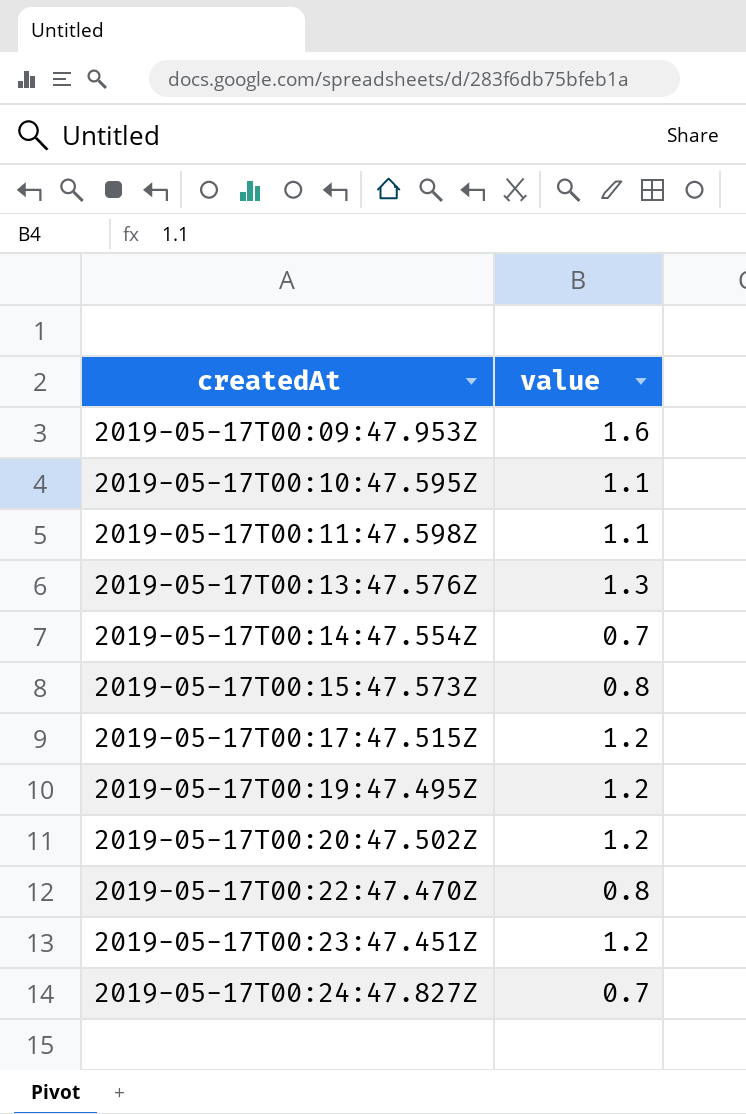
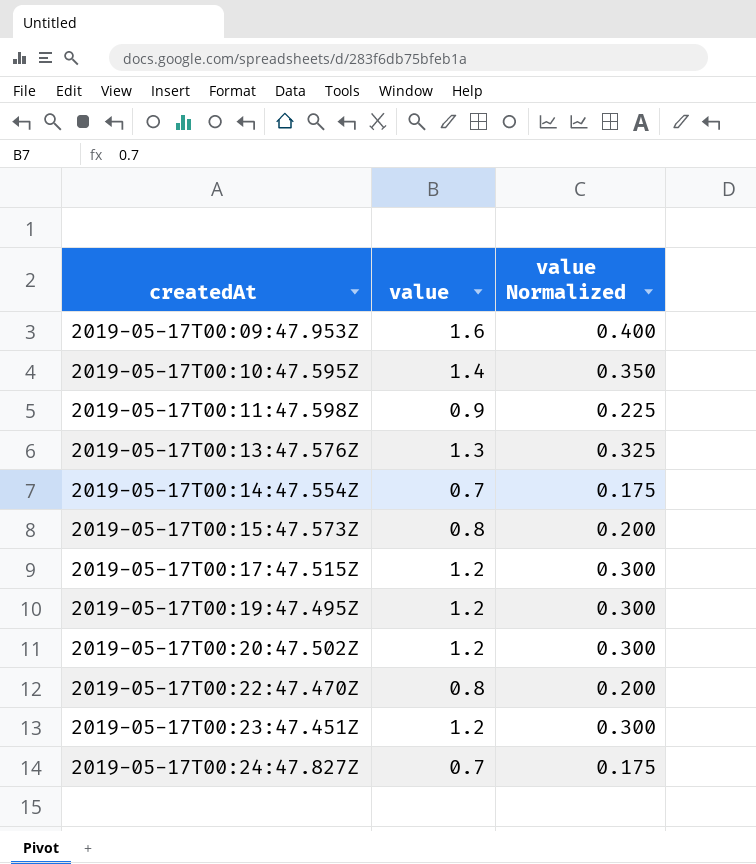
column value Normalized | formula: none -> [value] * 0.25
2019-05-17T00:10:47.595Z | value: 1.1 -> 1.4
2019-05-17T00:11:47.598Z | value: 1.1 -> 0.9

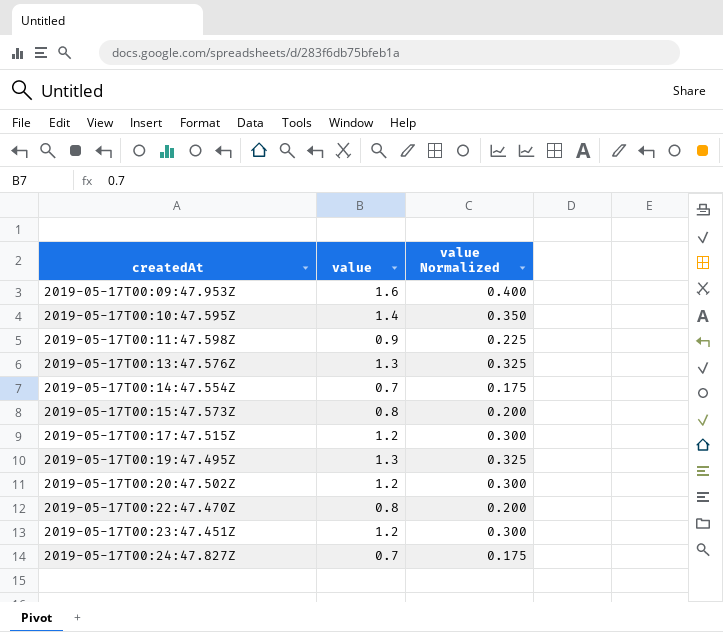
2019-05-17T00:19:47.495Z | value: 1.2 -> 1.3
2019-05-17T00:19:47.495Z | value Normalized: 0.300 -> 0.325

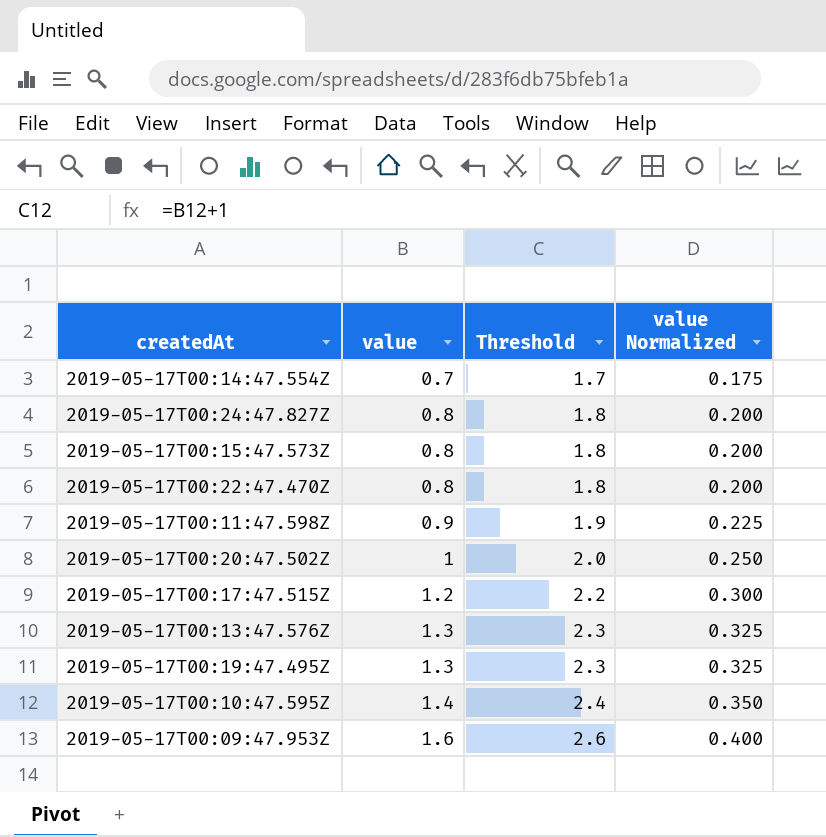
row order: createdAt ascending -> value ascending
column Threshold | formula: none -> [value] + 1
row 2019-05-17T00:23:47.451Z: 1.2 | 0.300 -> none
2019-05-17T00:24:47.827Z | value: 0.7 -> 0.8
2019-05-17T00:24:47.827Z | value Normalized: 0.175 -> 0.200
2019-05-17T00:20:47.502Z | value: 1.2 -> 1
2019-05-17T00:20:47.502Z | value Normalized: 0.300 -> 0.250

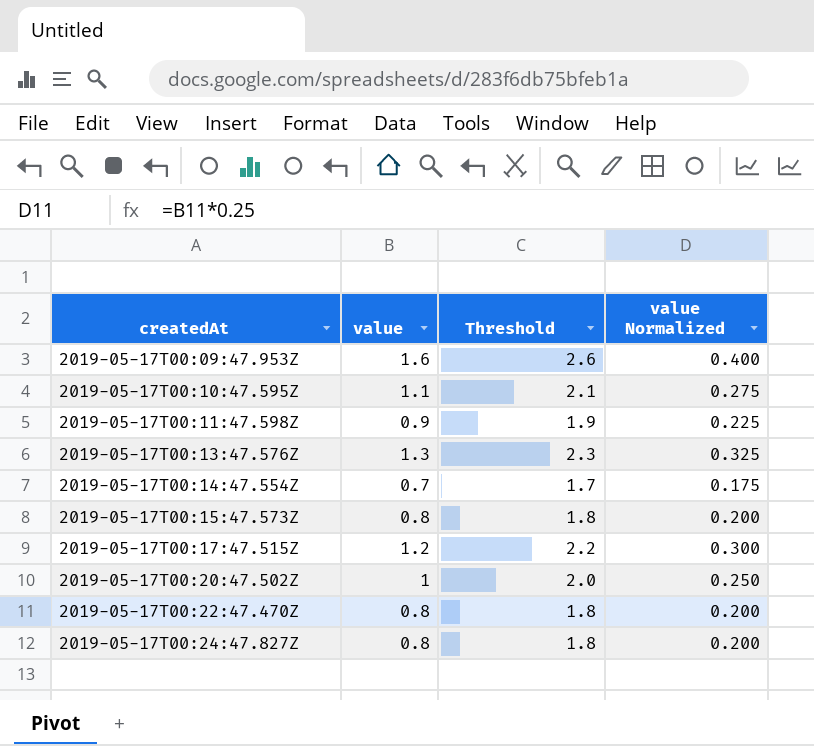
row order: value ascending -> createdAt ascending
row 2019-05-17T00:19:47.495Z: 1.3 | 2.3 | 0.325 -> none
2019-05-17T00:10:47.595Z | value: 1.4 -> 1.1
2019-05-17T00:10:47.595Z | Threshold: 2.4 -> 2.1
2019-05-17T00:10:47.595Z | value Normalized: 0.350 -> 0.275

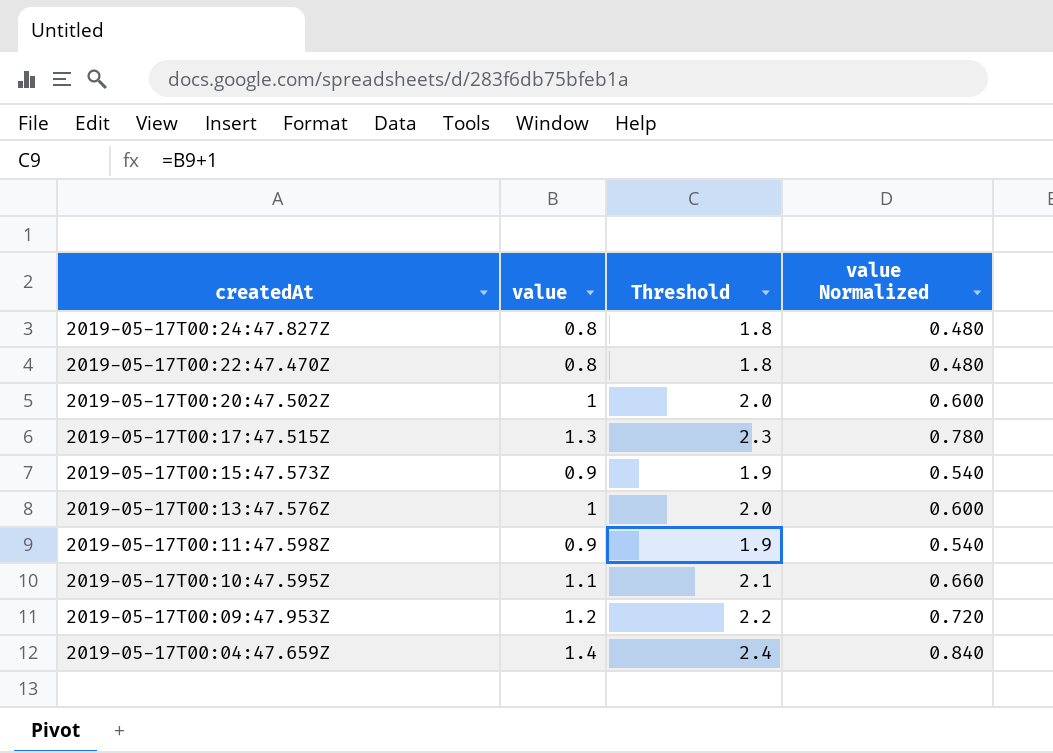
row order: createdAt ascending -> createdAt descending
column value Normalized | formula: [value] * 0.25 -> [value] * 0.6
row 2019-05-17T00:14:47.554Z: 0.7 | 1.7 | 0.175 -> none
2019-05-17T00:17:47.515Z | value: 1.2 -> 1.3
2019-05-17T00:17:47.515Z | Threshold: 2.2 -> 2.3
2019-05-17T00:15:47.573Z | value: 0.8 -> 0.9
2019-05-17T00:15:47.573Z | Threshold: 1.8 -> 1.9
2019-05-17T00:13:47.576Z | value: 1.3 -> 1
2019-05-17T00:13:47.576Z | Threshold: 2.3 -> 2.0
2019-05-17T00:09:47.953Z | value: 1.6 -> 1.2
2019-05-17T00:09:47.953Z | Threshold: 2.6 -> 2.2
row 2019-05-17T00:04:47.659Z: none -> 1.4 | 2.4 | 0.840

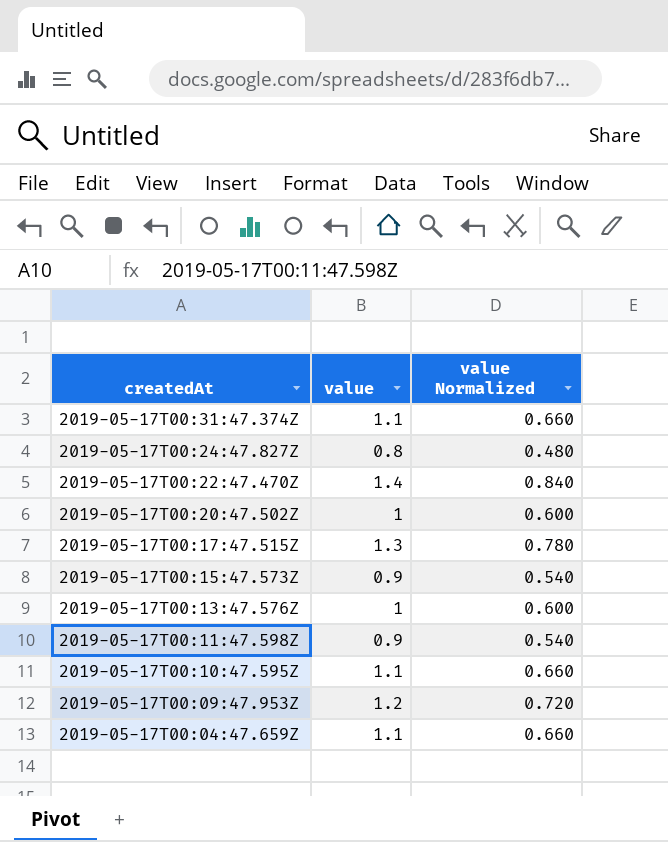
column Threshold | formula: [value] + 1 -> none
row 2019-05-17T00:31:47.374Z: none -> 1.1 | 0.660
2019-05-17T00:22:47.470Z | value: 0.8 -> 1.4
2019-05-17T00:22:47.470Z | value Normalized: 0.480 -> 0.840
2019-05-17T00:04:47.659Z | value: 1.4 -> 1.1
2019-05-17T00:04:47.659Z | value Normalized: 0.840 -> 0.660

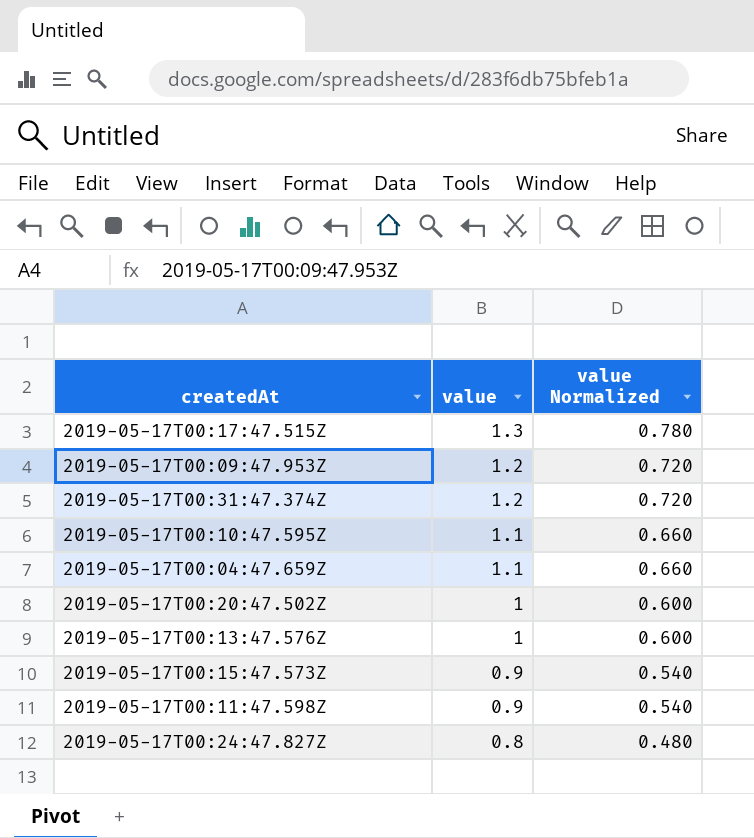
row order: createdAt descending -> value descending
row 2019-05-17T00:22:47.470Z: 1.4 | 0.840 -> none
2019-05-17T00:31:47.374Z | value: 1.1 -> 1.2
2019-05-17T00:31:47.374Z | value Normalized: 0.660 -> 0.720

